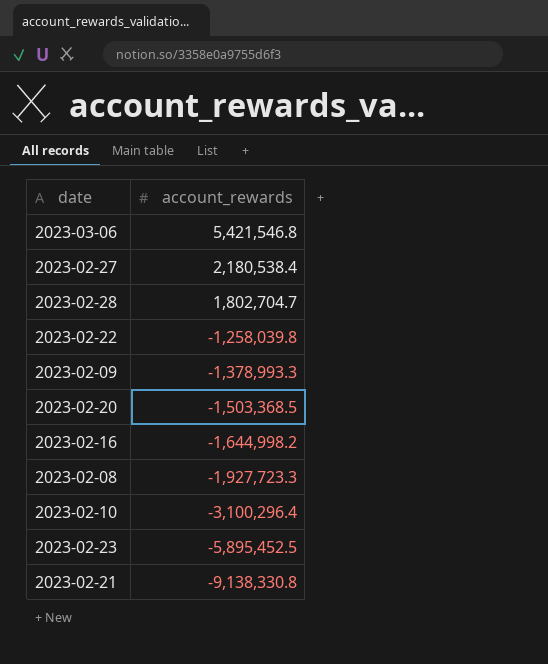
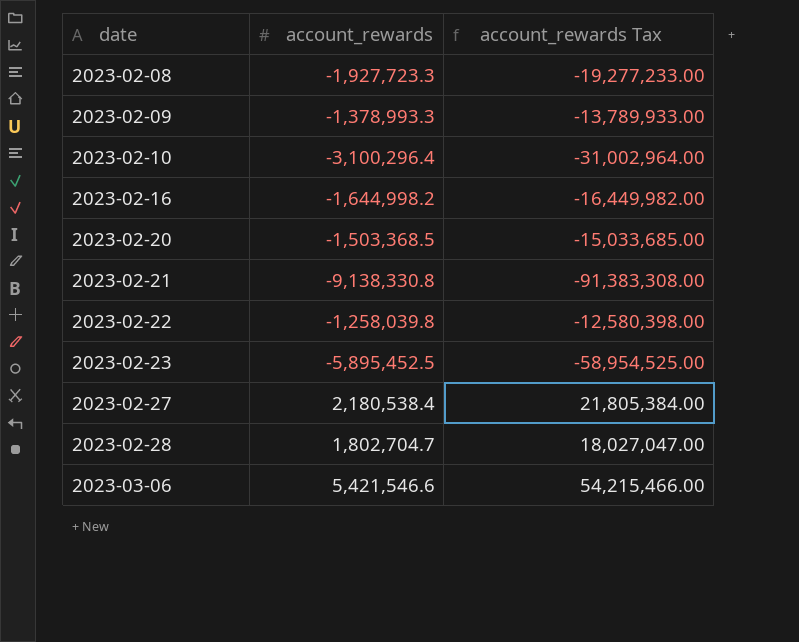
row order: account_rewards descending -> date ascending
column account_rewards Tax | formula: none -> [account_rewards] * 10
2023-03-06 | account_rewards: 5,421,546.8 -> 5,421,546.6

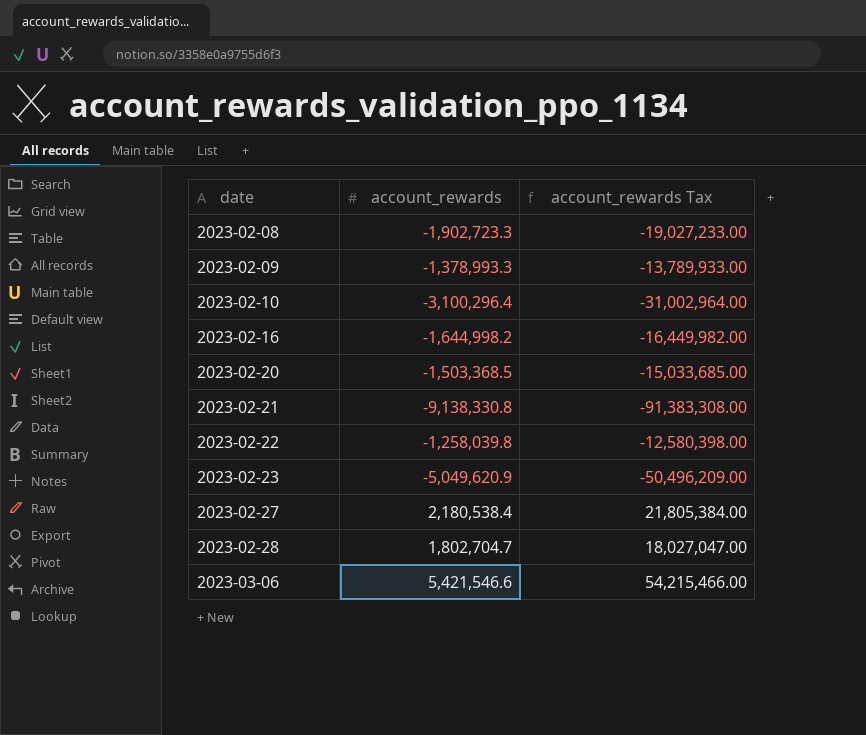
2023-02-08 | account_rewards: -1,927,723.3 -> -1,902,723.3
2023-02-08 | account_rewards Tax: -19,277,233.00 -> -19,027,233.00
2023-02-23 | account_rewards: -5,895,452.5 -> -5,049,620.9
2023-02-23 | account_rewards Tax: -58,954,525.00 -> -50,496,209.00

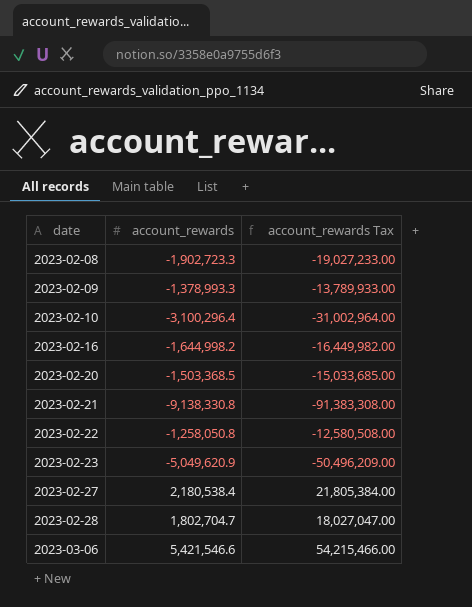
2023-02-22 | account_rewards: -1,258,039.8 -> -1,258,050.8
2023-02-22 | account_rewards Tax: -12,580,398.00 -> -12,580,508.00

